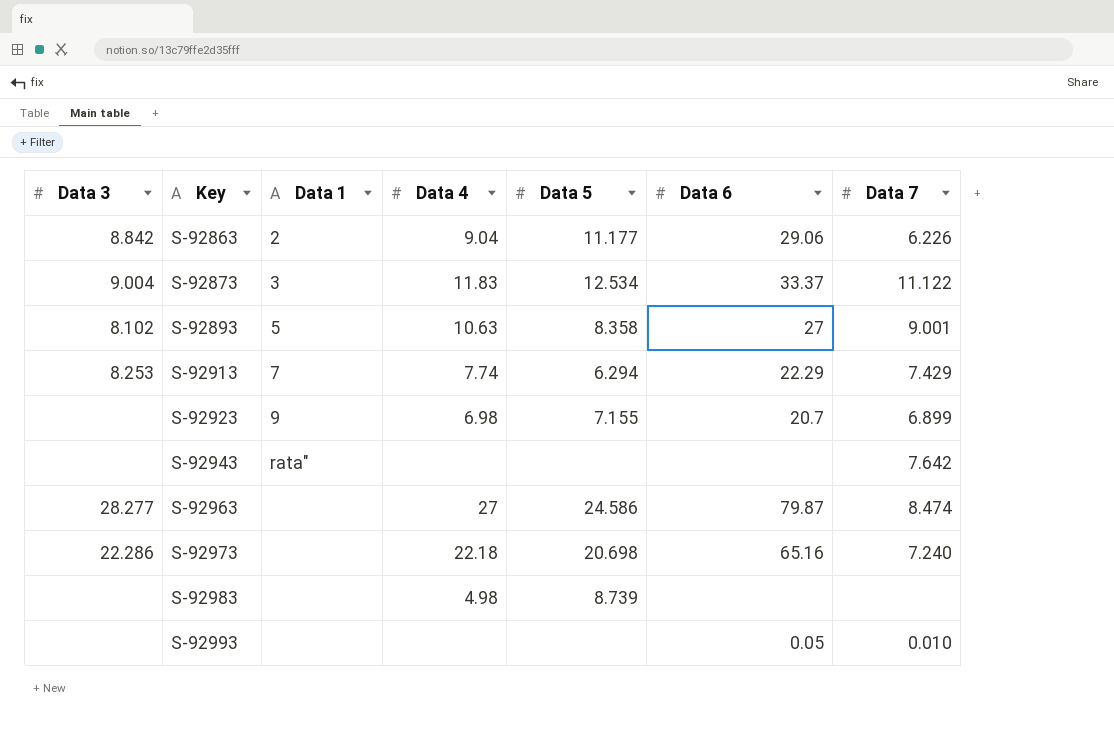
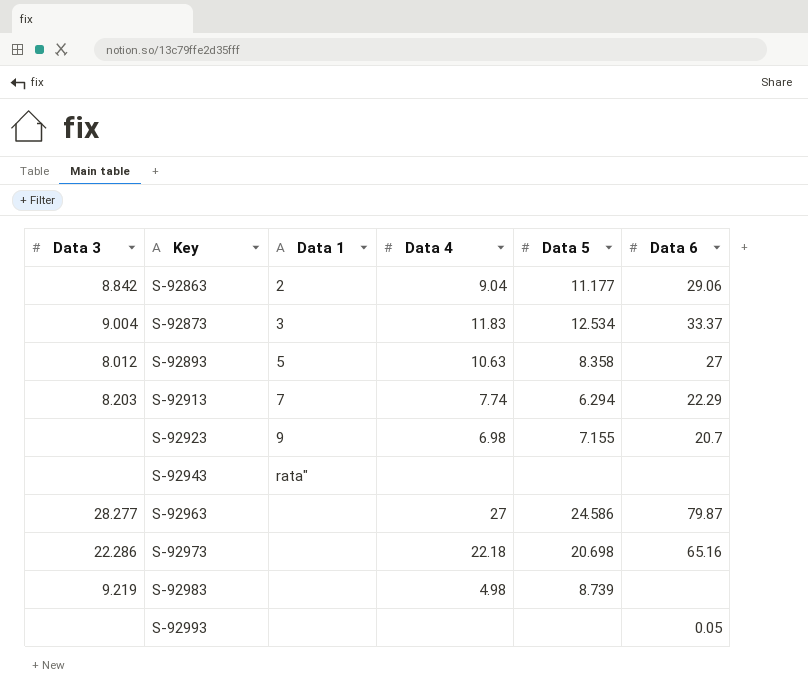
column Data 7 | position: 7 -> none
S-92893 | Data 3: 8.102 -> 8.012
S-92913 | Data 3: 8.253 -> 8.203
S-92983 | Data 3: none -> 9.219

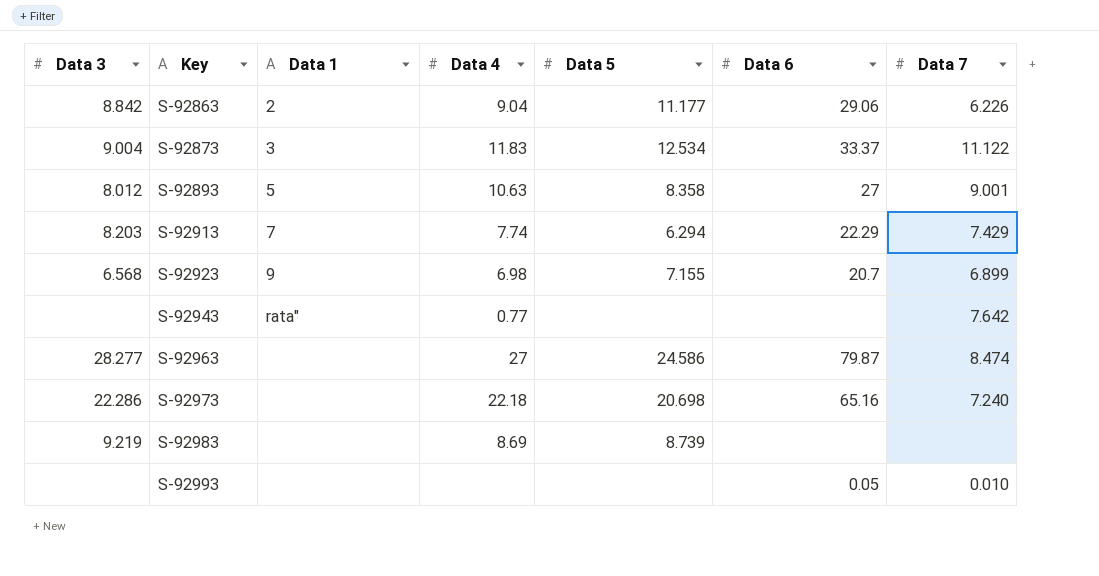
column Data 7 | position: none -> 7
S-92923 | Data 3: none -> 6.568
S-92943 | Data 4: none -> 0.77
S-92983 | Data 4: 4.98 -> 8.69

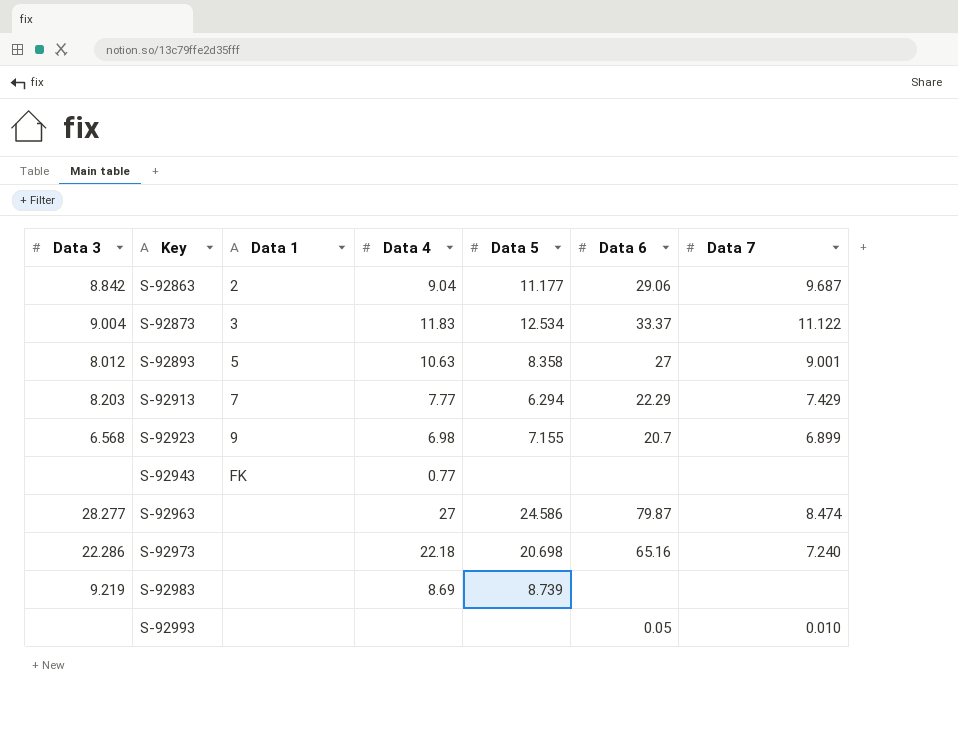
S-92863 | Data 7: 6.226 -> 9.687
S-92913 | Data 4: 7.74 -> 7.77
S-92943 | Data 1: rata" -> FK
S-92943 | Data 7: 7.642 -> none

